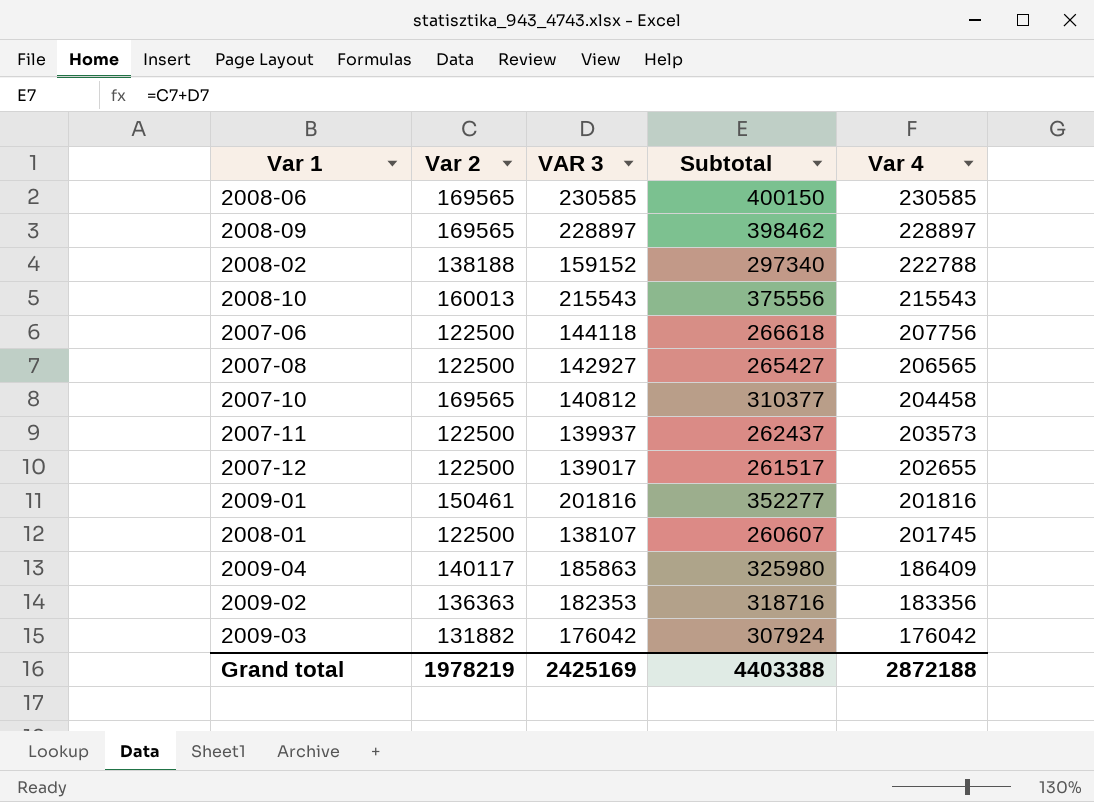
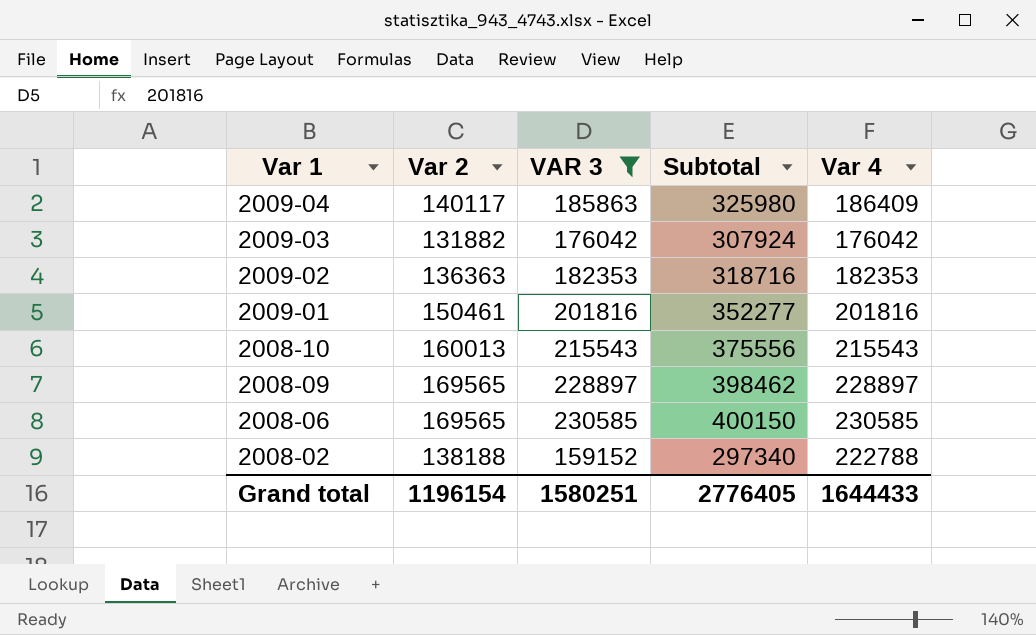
filter: none -> VAR 3 >= 159152
row order: Var 4 descending -> Var 1 descending
2009-02 | Var 4: 183356 -> 182353
Grand total | Var 2: 1978219 -> 1196154
Grand total | VAR 3: 2425169 -> 1580251
Grand total | Subtotal: 4403388 -> 2776405
Grand total | Var 4: 2872188 -> 1644433

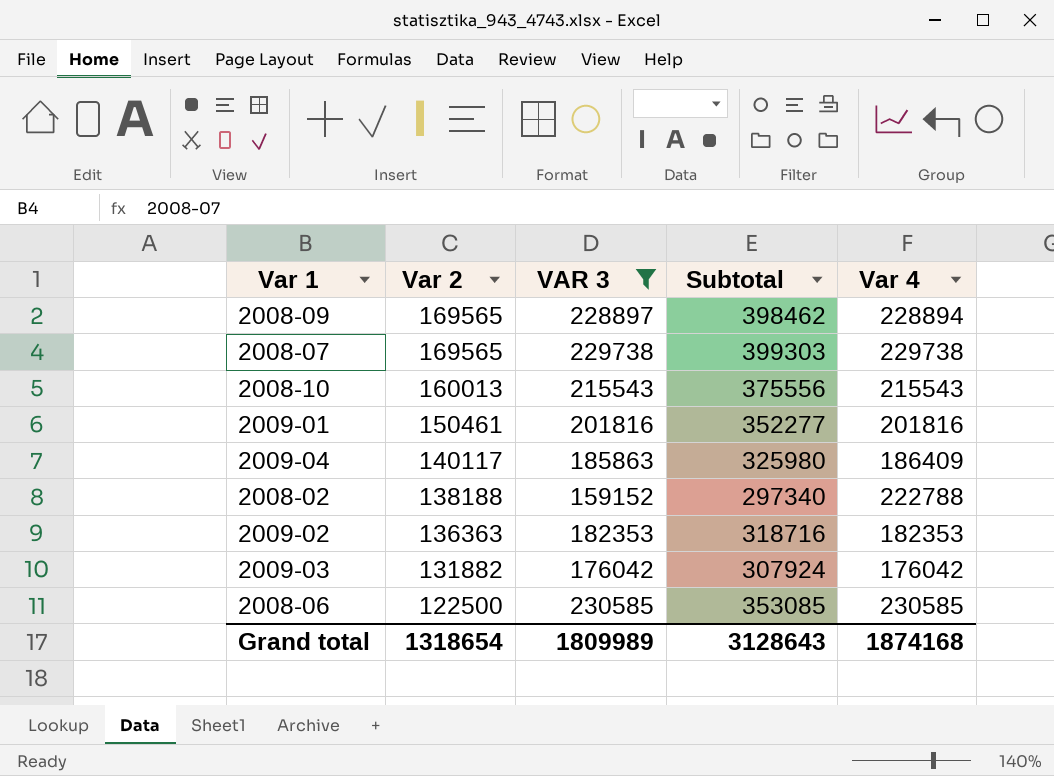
row order: Var 1 descending -> Var 2 descending
2008-09 | Var 4: 228897 -> 228894
row 2008-07: none -> 169565 | 229738 | 399303 | 229738
2008-06 | Var 2: 169565 -> 122500
2008-06 | Subtotal: 400150 -> 353085
Grand total | Var 2: 1196154 -> 1318654
Grand total | VAR 3: 1580251 -> 1809989
Grand total | Subtotal: 2776405 -> 3128643
Grand total | Var 4: 1644433 -> 1874168

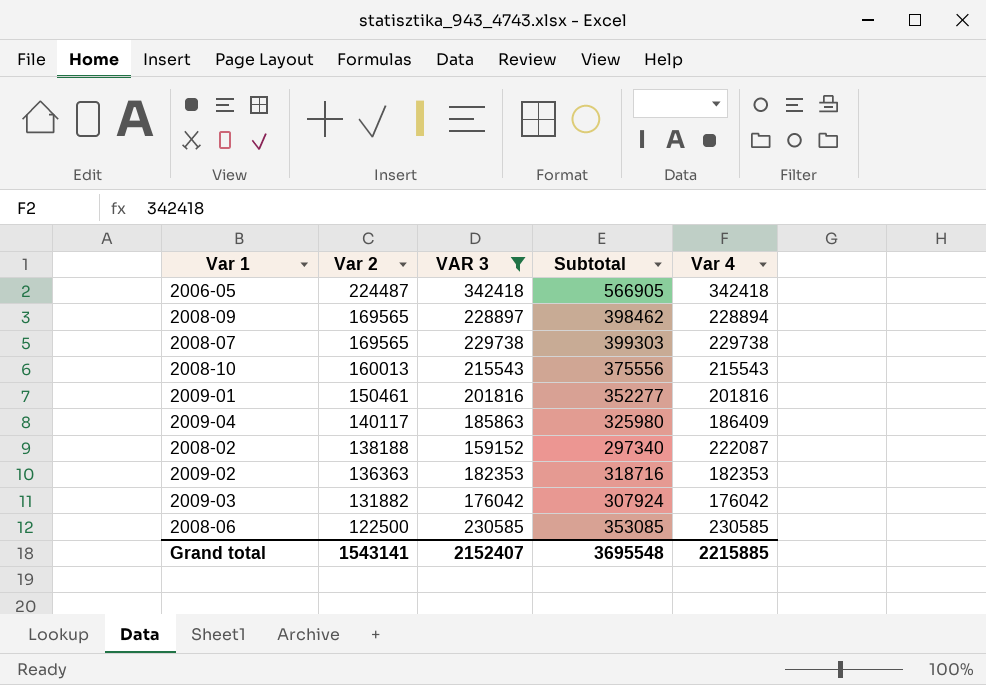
row 2006-05: none -> 224487 | 342418 | 566905 | 342418
2008-02 | Var 4: 222788 -> 222087
Grand total | Var 2: 1318654 -> 1543141
Grand total | VAR 3: 1809989 -> 2152407
Grand total | Subtotal: 3128643 -> 3695548
Grand total | Var 4: 1874168 -> 2215885

